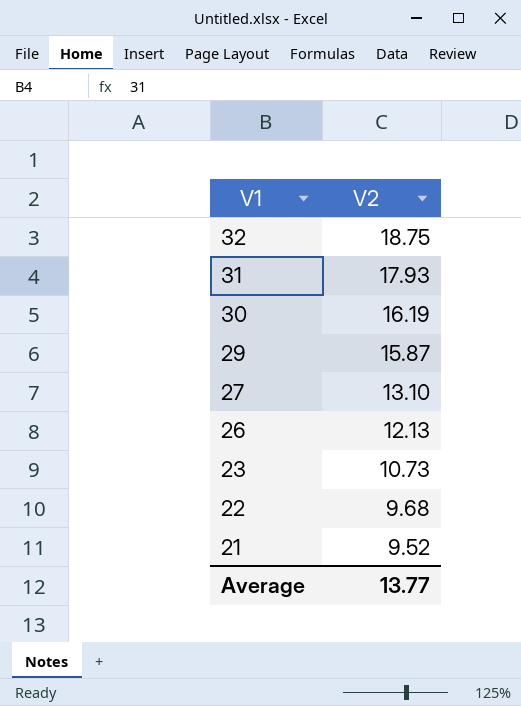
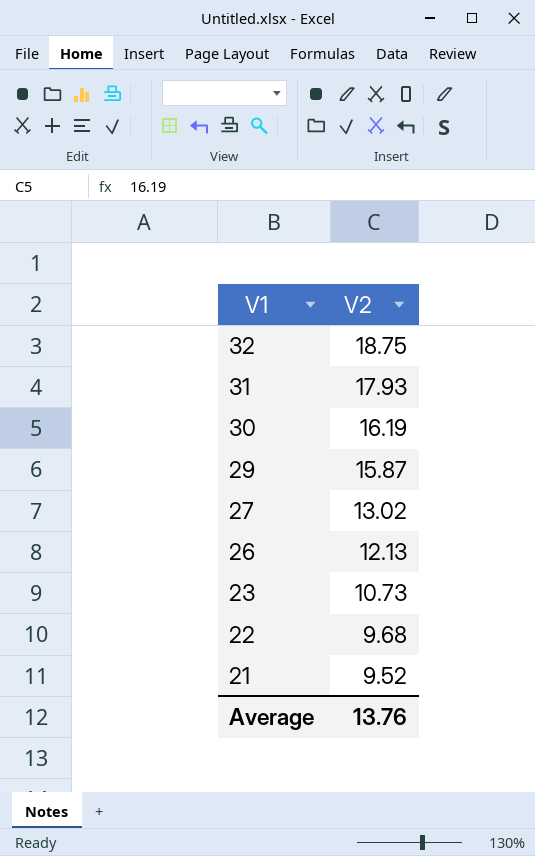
27 | V2: 13.10 -> 13.02
Average | V2: 13.77 -> 13.76

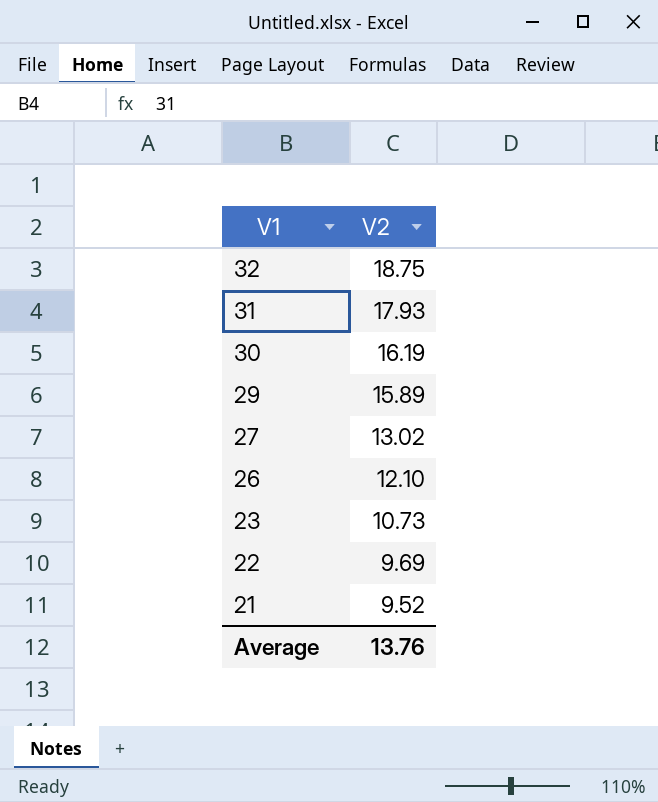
29 | V2: 15.87 -> 15.89
26 | V2: 12.13 -> 12.10
22 | V2: 9.68 -> 9.69

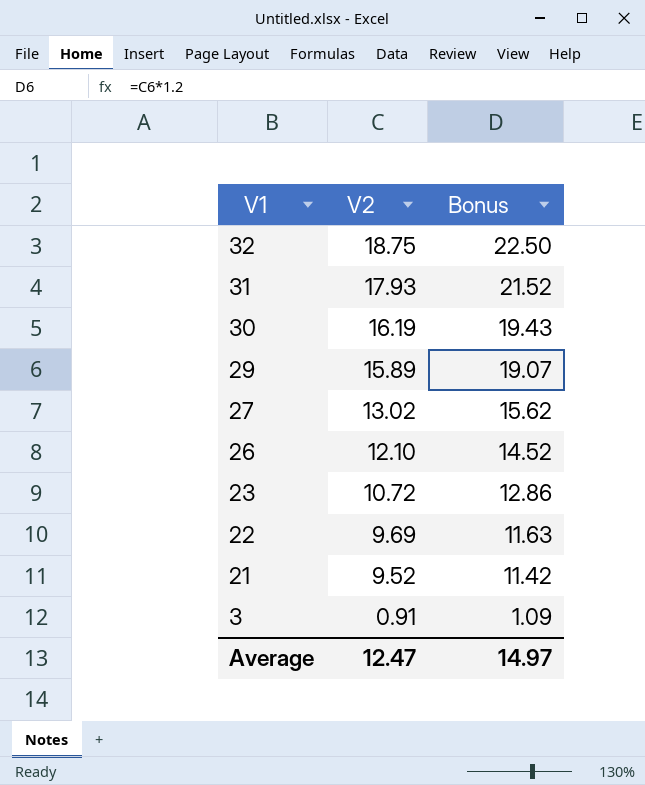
column Bonus | formula: none -> [V2] * 1.2
23 | V2: 10.73 -> 10.72
row 3: none -> 0.91 | 1.09
Average | V2: 13.76 -> 12.47

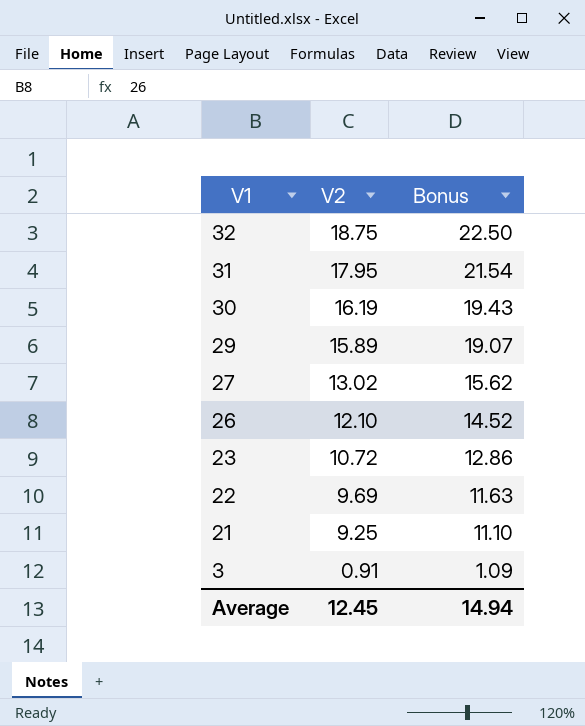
31 | V2: 17.93 -> 17.95
31 | Bonus: 21.52 -> 21.54
21 | V2: 9.52 -> 9.25
21 | Bonus: 11.42 -> 11.10
Average | V2: 12.47 -> 12.45
Average | Bonus: 14.97 -> 14.94

